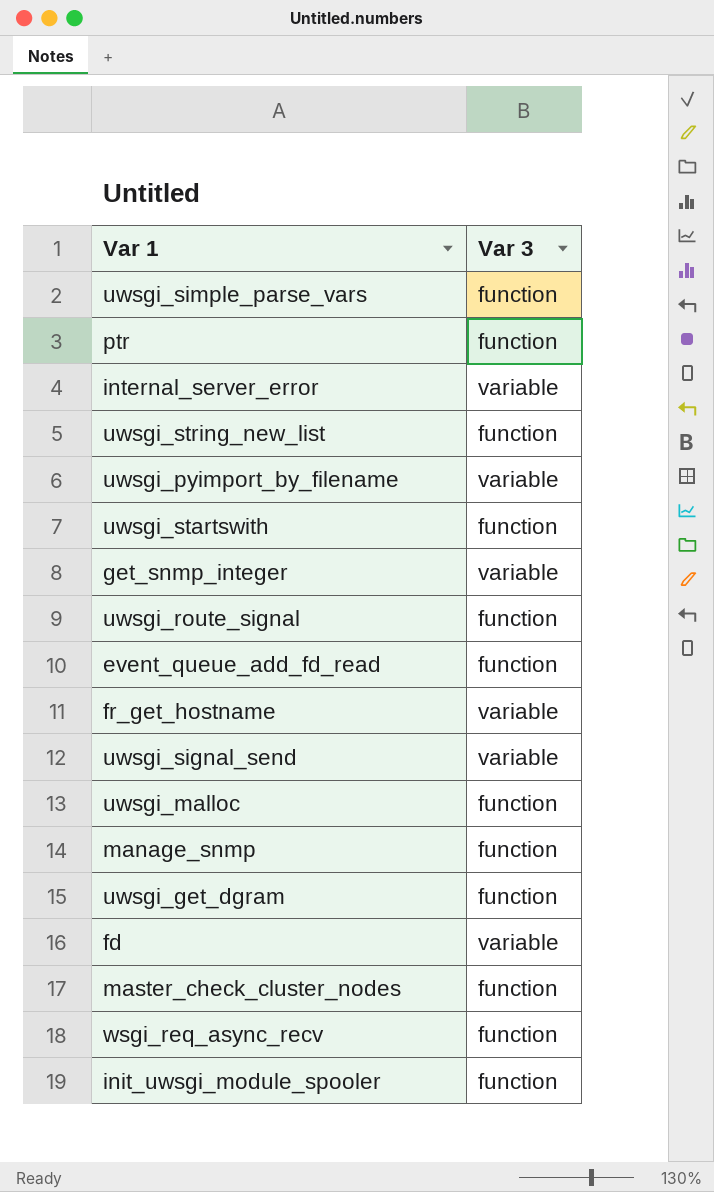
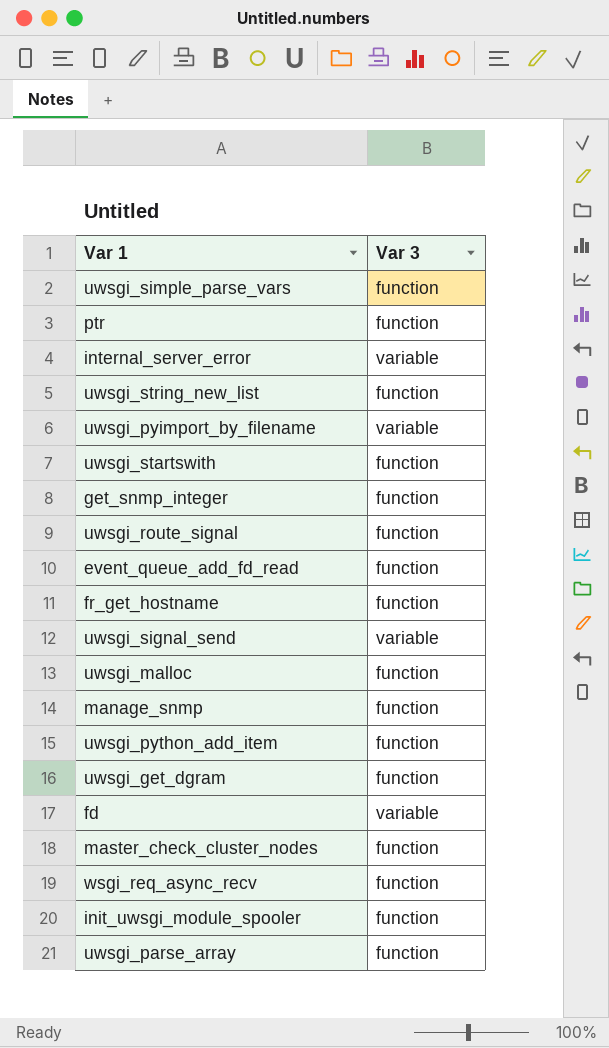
get_snmp_integer | Var 3: variable -> function
fr_get_hostname | Var 3: variable -> function
row uwsgi_python_add_item: none -> function
row uwsgi_parse_array: none -> function

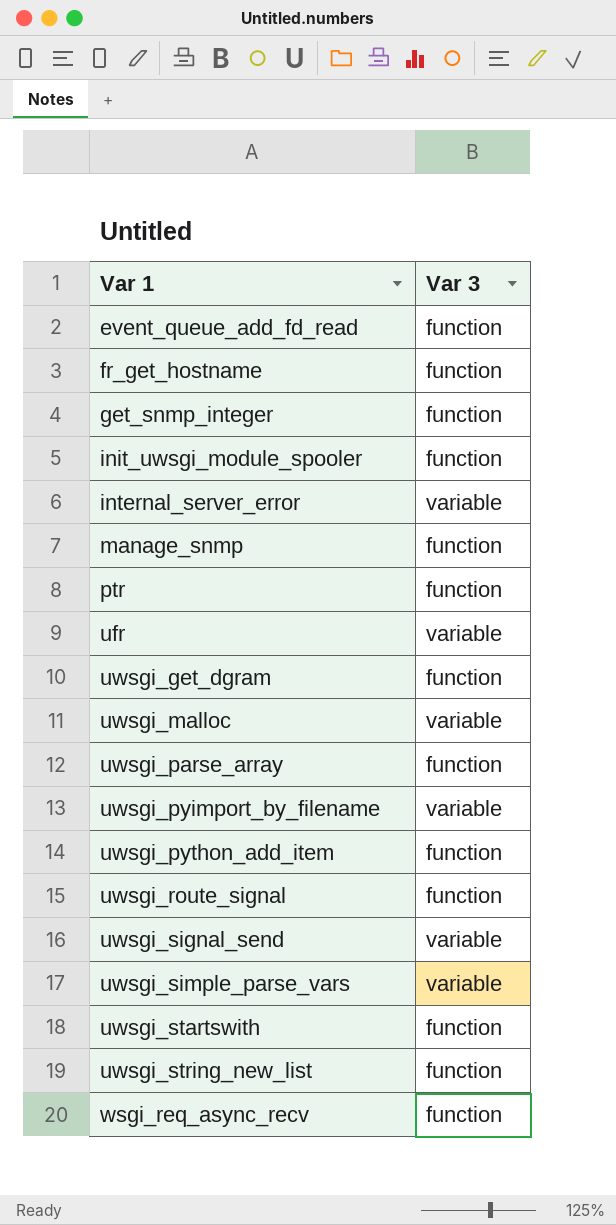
row order: none -> Var 1 ascending
row fd: variable -> none
row master_check_cluster_nodes: function -> none
row ufr: none -> variable
uwsgi_malloc | Var 3: function -> variable
uwsgi_simple_parse_vars | Var 3: function -> variable

